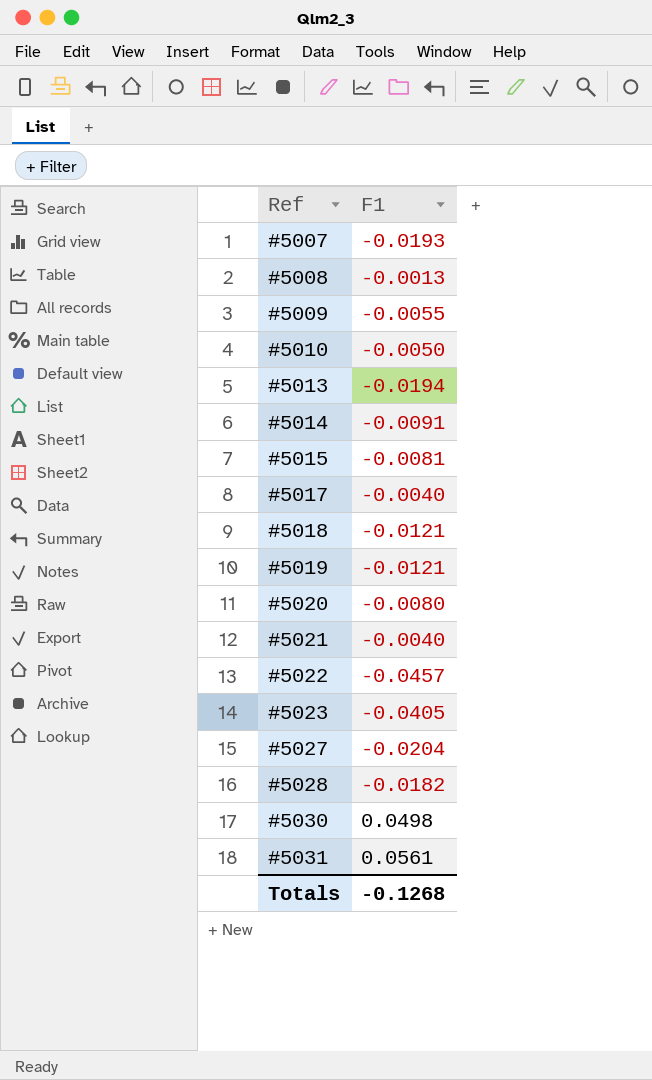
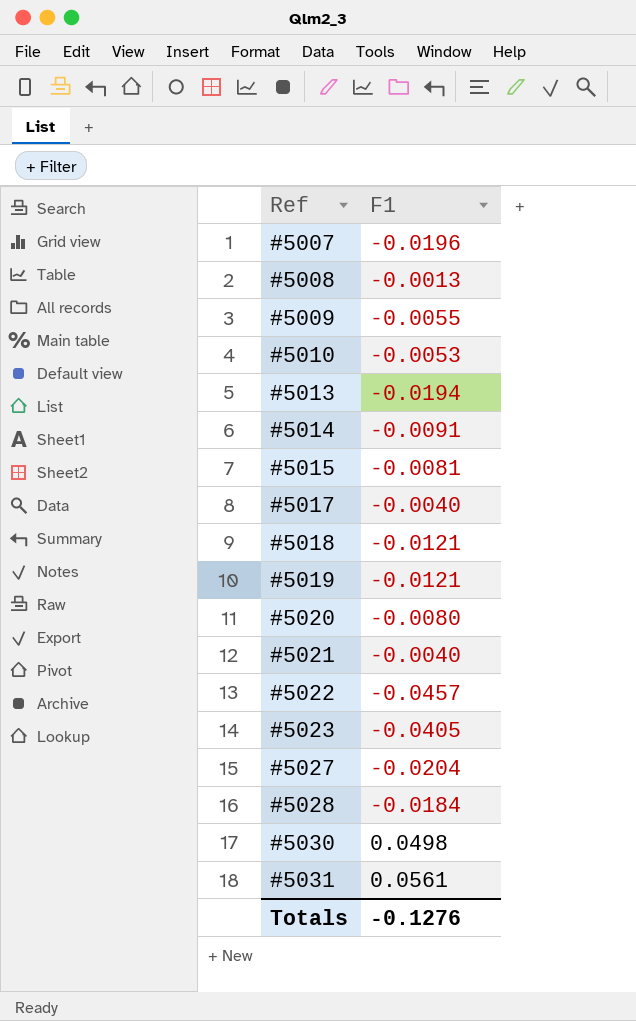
#5007 | F1: -0.0193 -> -0.0196
#5010 | F1: -0.0050 -> -0.0053
#5028 | F1: -0.0182 -> -0.0184
Totals | F1: -0.1268 -> -0.1276

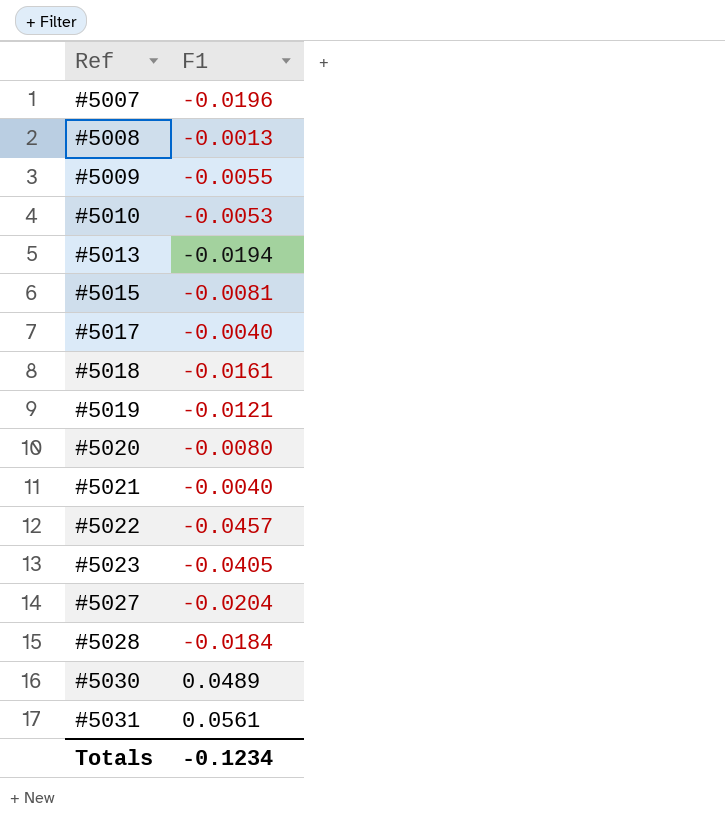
row #5014: -0.0091 -> none
#5018 | F1: -0.0121 -> -0.0161
#5030 | F1: 0.0498 -> 0.0489
Totals | F1: -0.1276 -> -0.1234

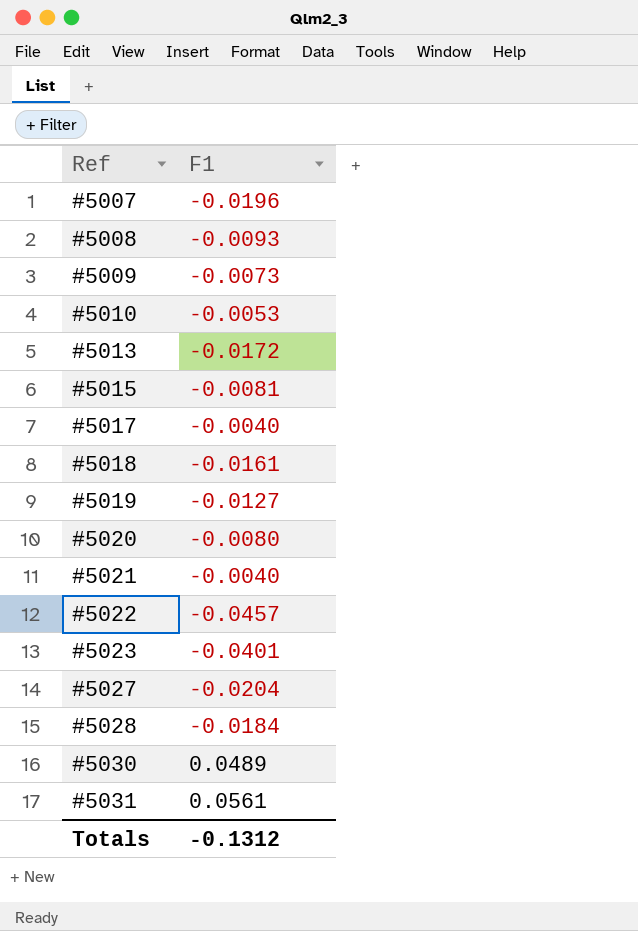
#5008 | F1: -0.0013 -> -0.0093
#5009 | F1: -0.0055 -> -0.0073
#5013 | F1: -0.0194 -> -0.0172
#5019 | F1: -0.0121 -> -0.0127
#5023 | F1: -0.0405 -> -0.0401
Totals | F1: -0.1234 -> -0.1312

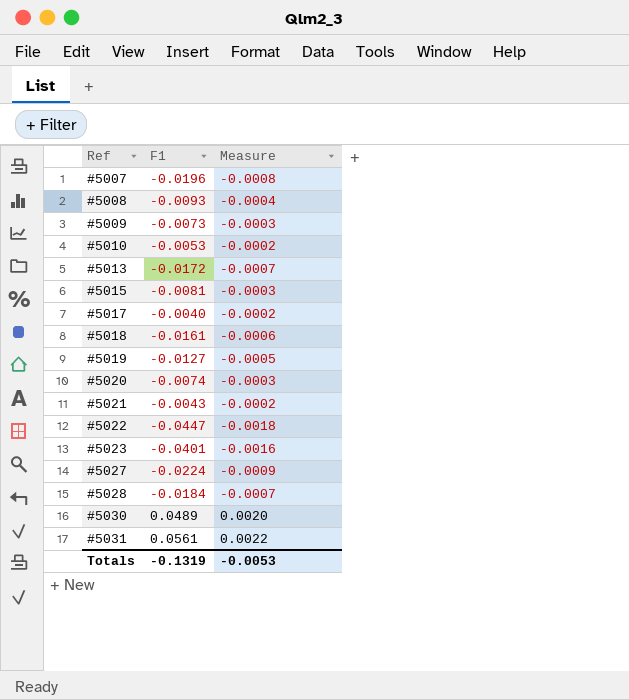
column Measure | formula: none -> [F1] * 0.04
#5020 | F1: -0.0080 -> -0.0074
#5021 | F1: -0.0040 -> -0.0043
#5022 | F1: -0.0457 -> -0.0447
#5027 | F1: -0.0204 -> -0.0224
Totals | F1: -0.1312 -> -0.1319

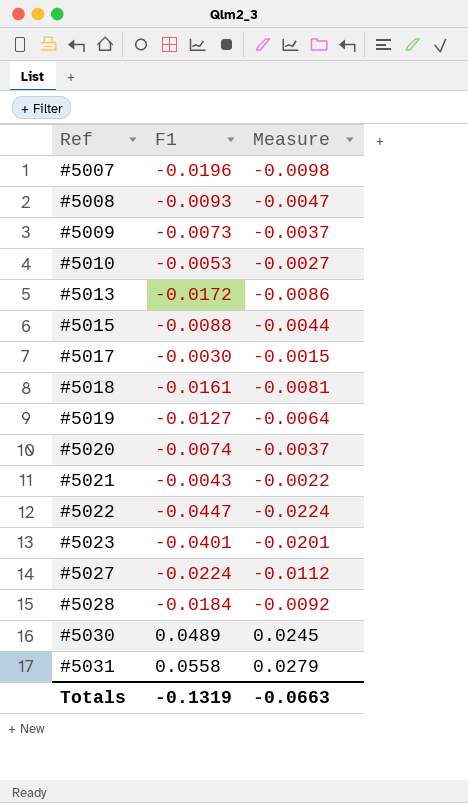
column Measure | formula: [F1] * 0.04 -> [F1] * 0.5
#5015 | F1: -0.0081 -> -0.0088
#5017 | F1: -0.0040 -> -0.0030
#5031 | F1: 0.0561 -> 0.0558
Totals | Measure: -0.0053 -> -0.0663

